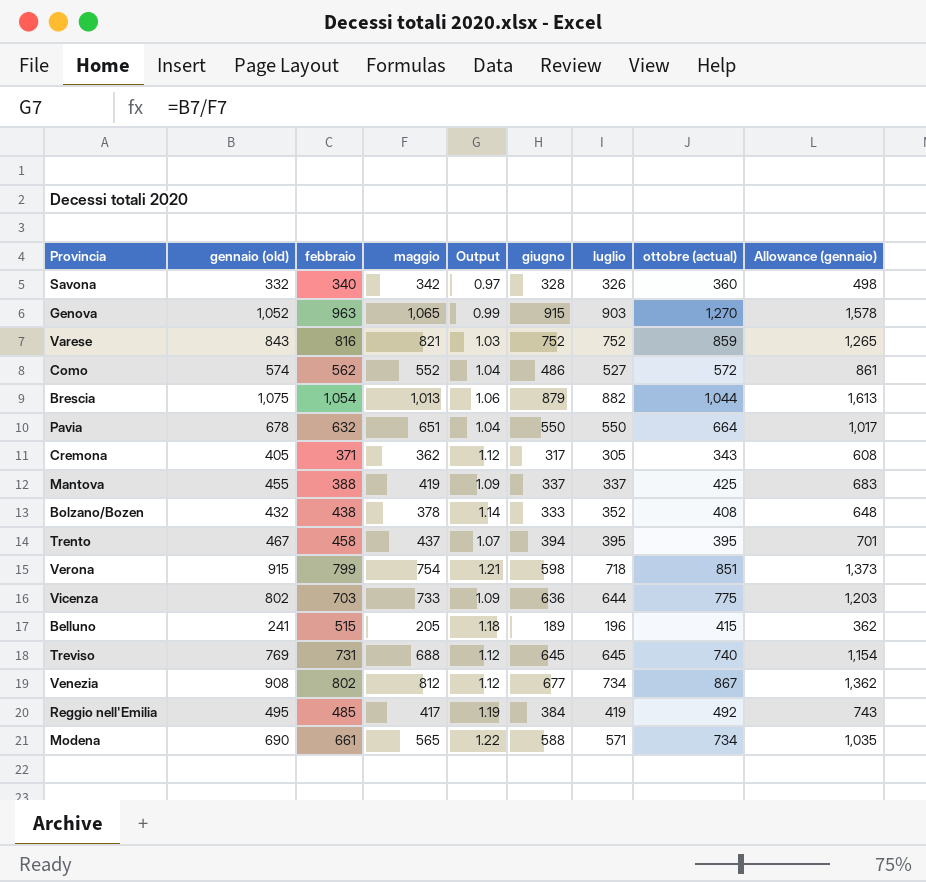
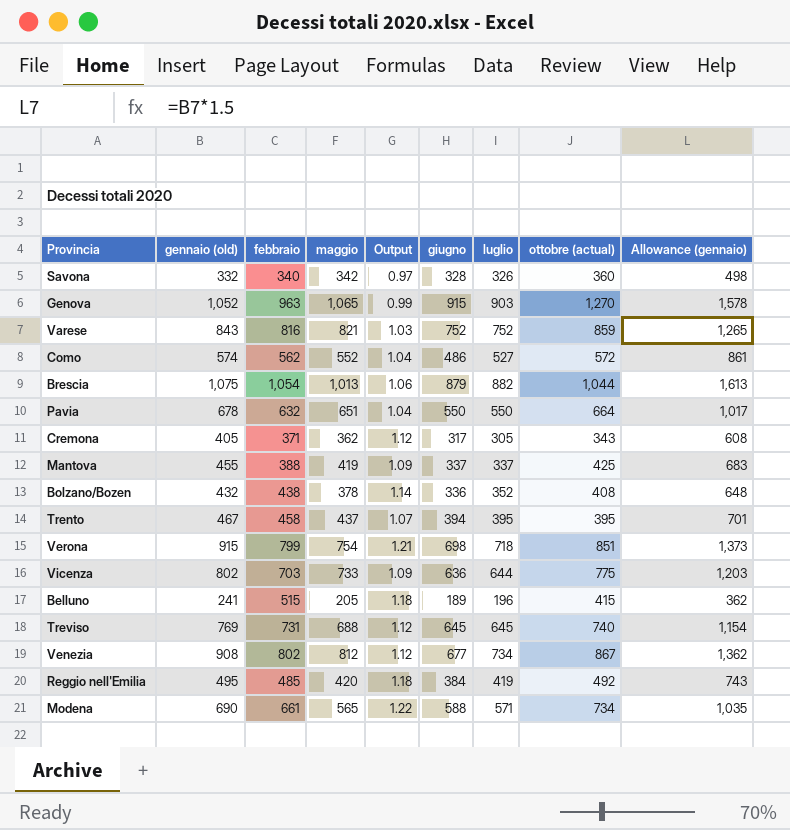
Bolzano/Bozen | giugno: 333 -> 336
Verona | giugno: 598 -> 698
Reggio nell'Emilia | maggio: 417 -> 420
Reggio nell'Emilia | Output: 1.19 -> 1.18

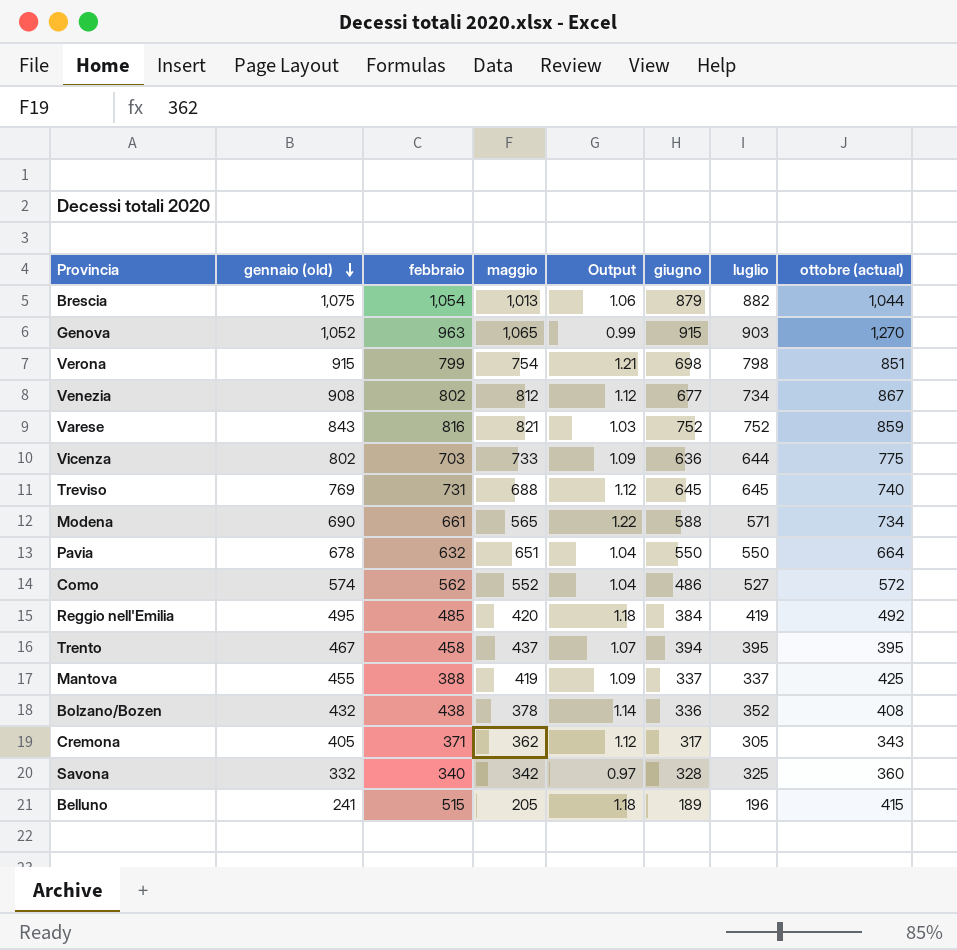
row order: none -> gennaio (old) descending
column Allowance (gennaio) | formula: [gennaio (old)] * 1.5 -> none
Verona | luglio: 718 -> 798
Savona | luglio: 326 -> 325

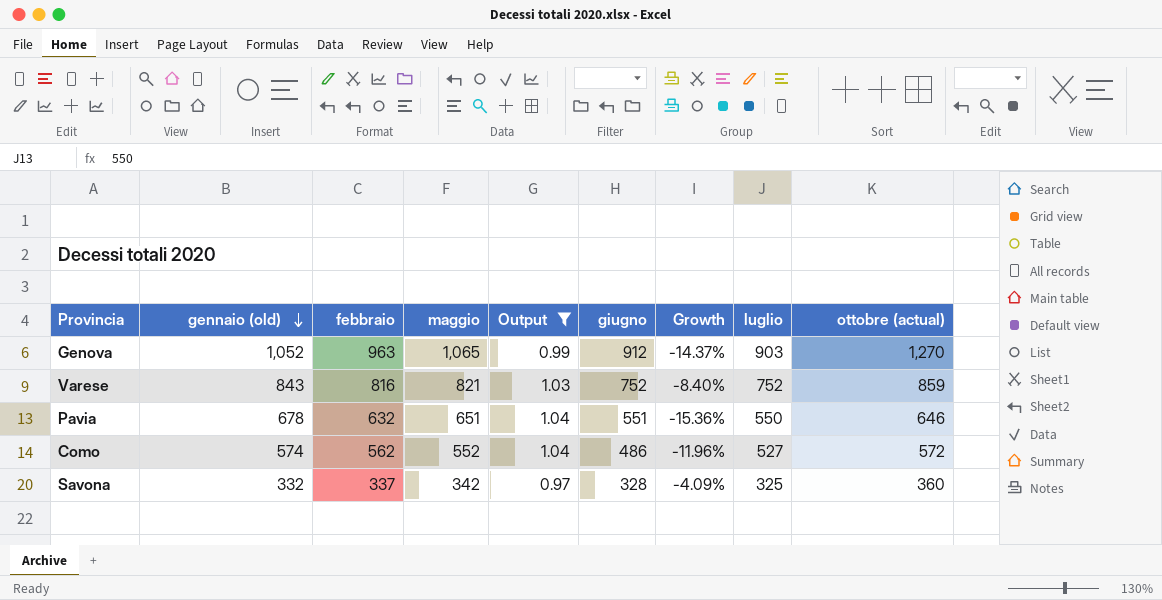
filter: none -> Output <= 1.04
column Growth | formula: none -> ([giugno] - [maggio]) / [maggio]
Genova | giugno: 915 -> 912
Pavia | giugno: 550 -> 551
Pavia | ottobre (actual): 664 -> 646
Savona | febbraio: 340 -> 337

